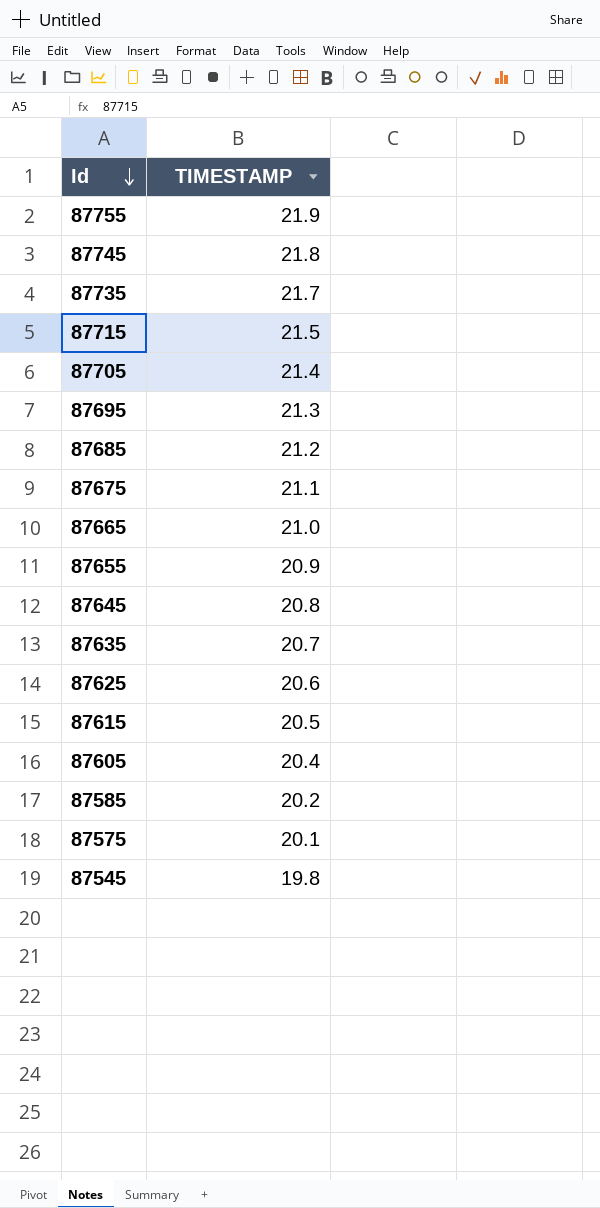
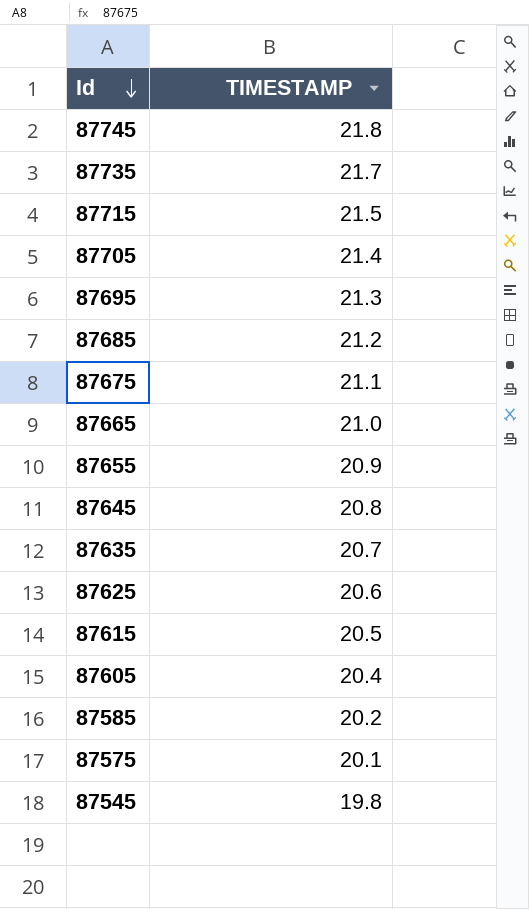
row 87755: 21.9 -> none

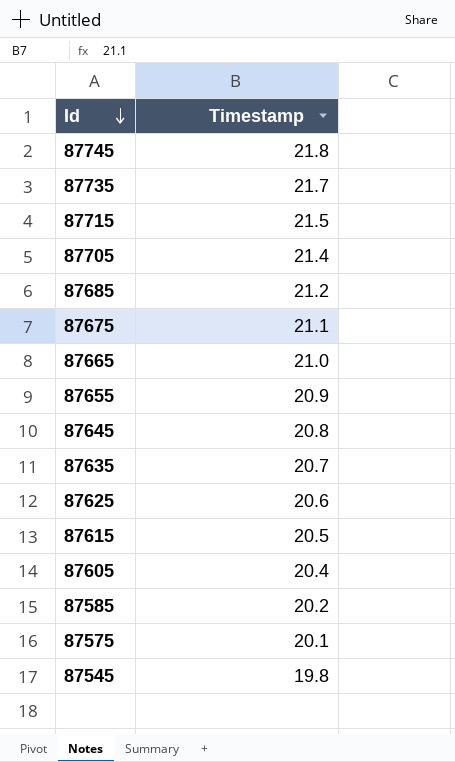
column name: TIMESTAMP -> Timestamp
row 87695: 21.3 -> none

